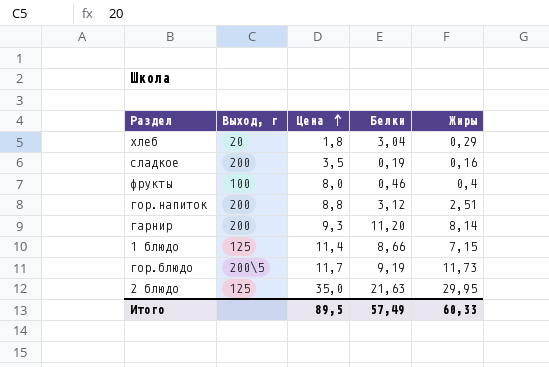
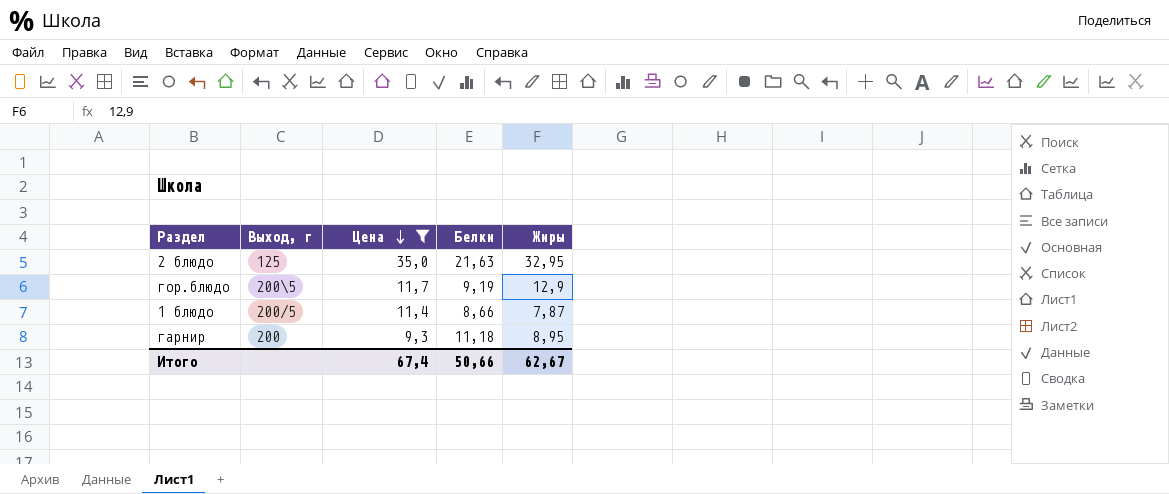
filter: none -> Цена >= 9,3
row order: Цена ascending -> Цена descending
2 блюдо | Жиры: 29,95 -> 32,95
гор.блюдо | Жиры: 11,73 -> 12,9
1 блюдо | Выход, г: 125 -> 200/5
1 блюдо | Жиры: 7,15 -> 7,87
гарнир | Белки: 11,20 -> 11,18
гарнир | Жиры: 8,14 -> 8,95
Итого | Цена: 89,5 -> 67,4
Итого | Белки: 57,49 -> 50,66
Итого | Жиры: 60,33 -> 62,67

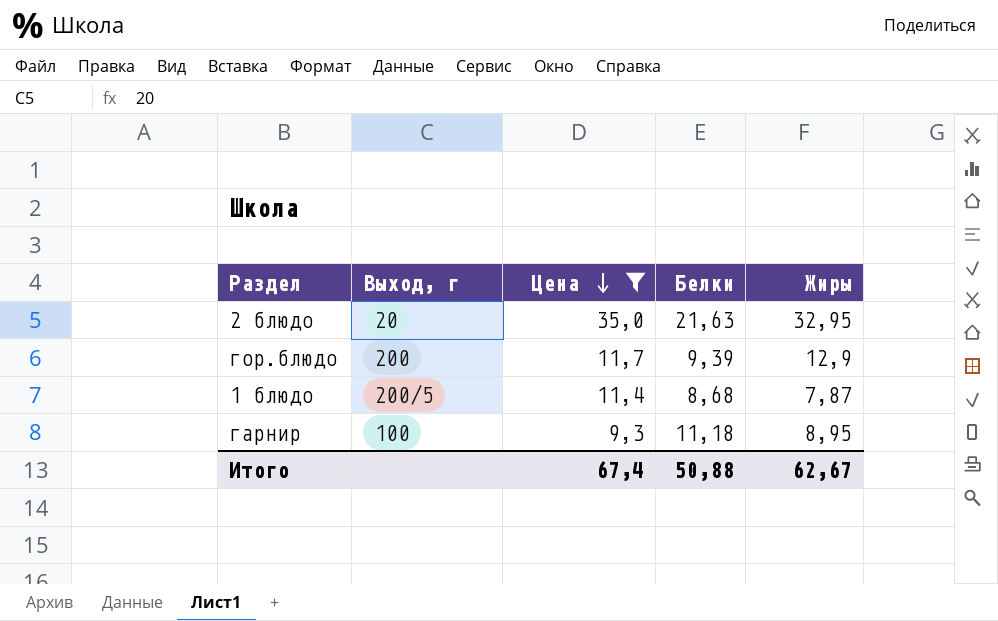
2 блюдо | Выход, г: 125 -> 20
гор.блюдо | Выход, г: 200\5 -> 200
гор.блюдо | Белки: 9,19 -> 9,39
1 блюдо | Белки: 8,66 -> 8,68
гарнир | Выход, г: 200 -> 100
Итого | Белки: 50,66 -> 50,88

